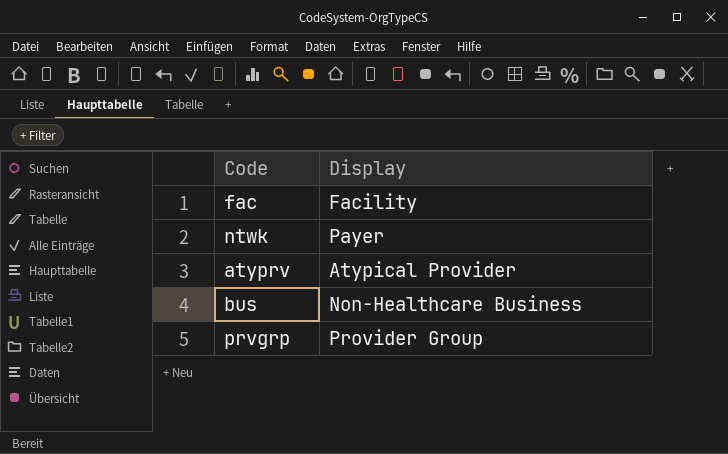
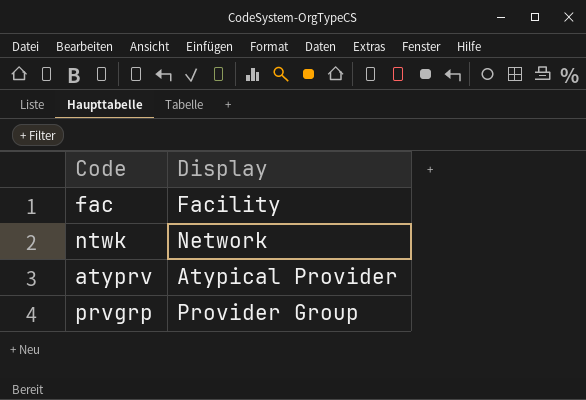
row bus: Non-Healthcare Business -> none
ntwk | Display: Payer -> Network

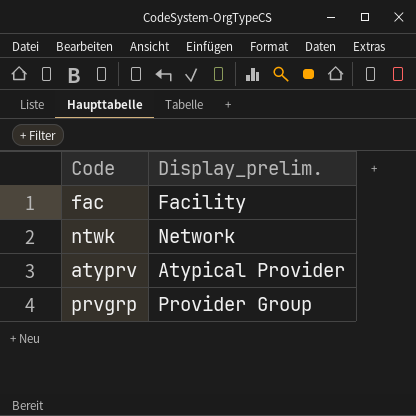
column name: Display -> Display_prelim.

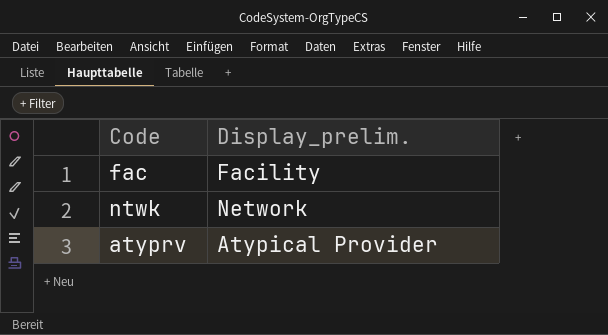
row prvgrp: Provider Group -> none

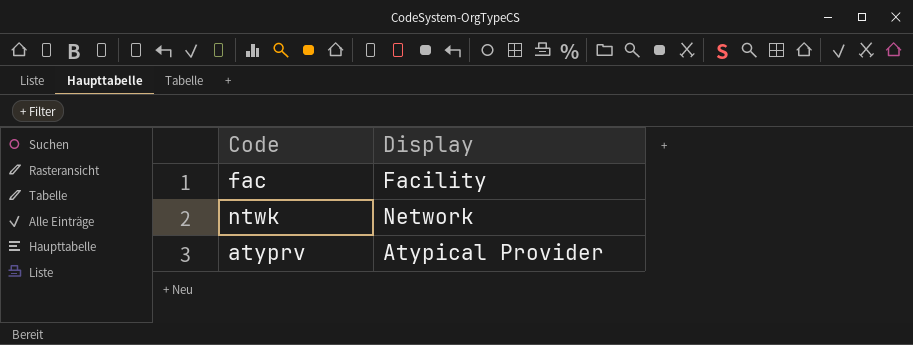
column name: Display_prelim. -> Display

